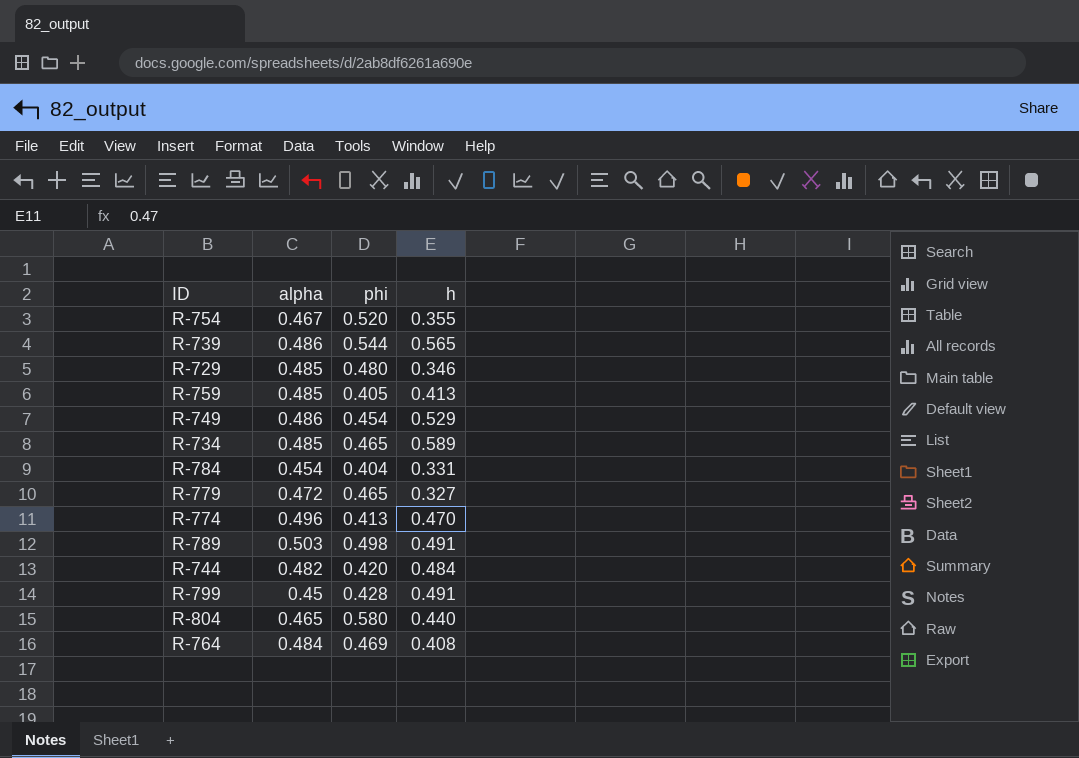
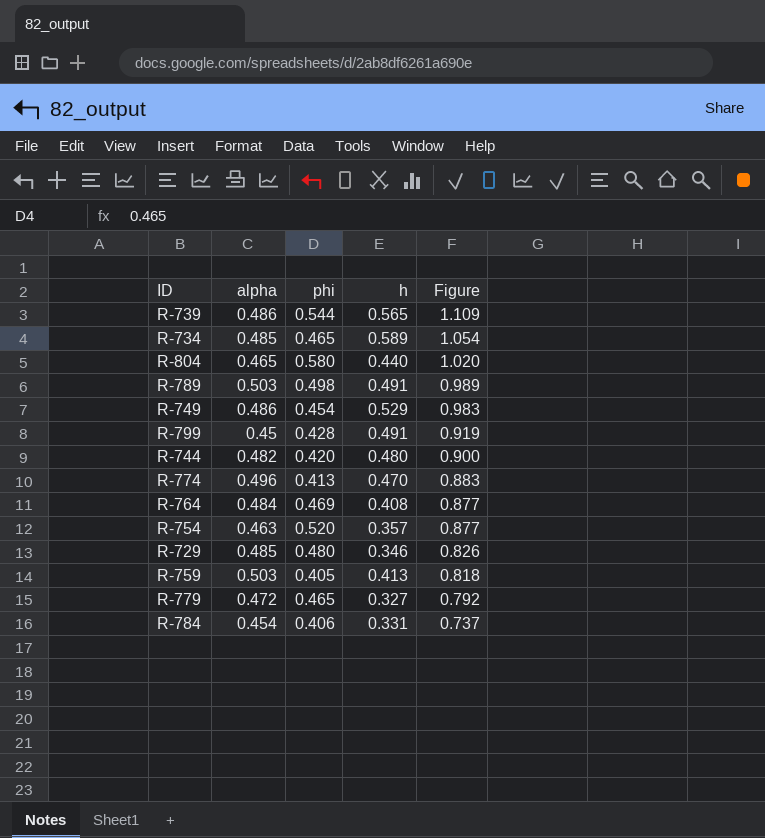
row order: none -> Figure descending
column Figure | formula: none -> [phi] + [h]
R-744 | h: 0.484 -> 0.480
R-754 | alpha: 0.467 -> 0.463
R-754 | h: 0.355 -> 0.357
R-759 | alpha: 0.485 -> 0.503
R-784 | phi: 0.404 -> 0.406

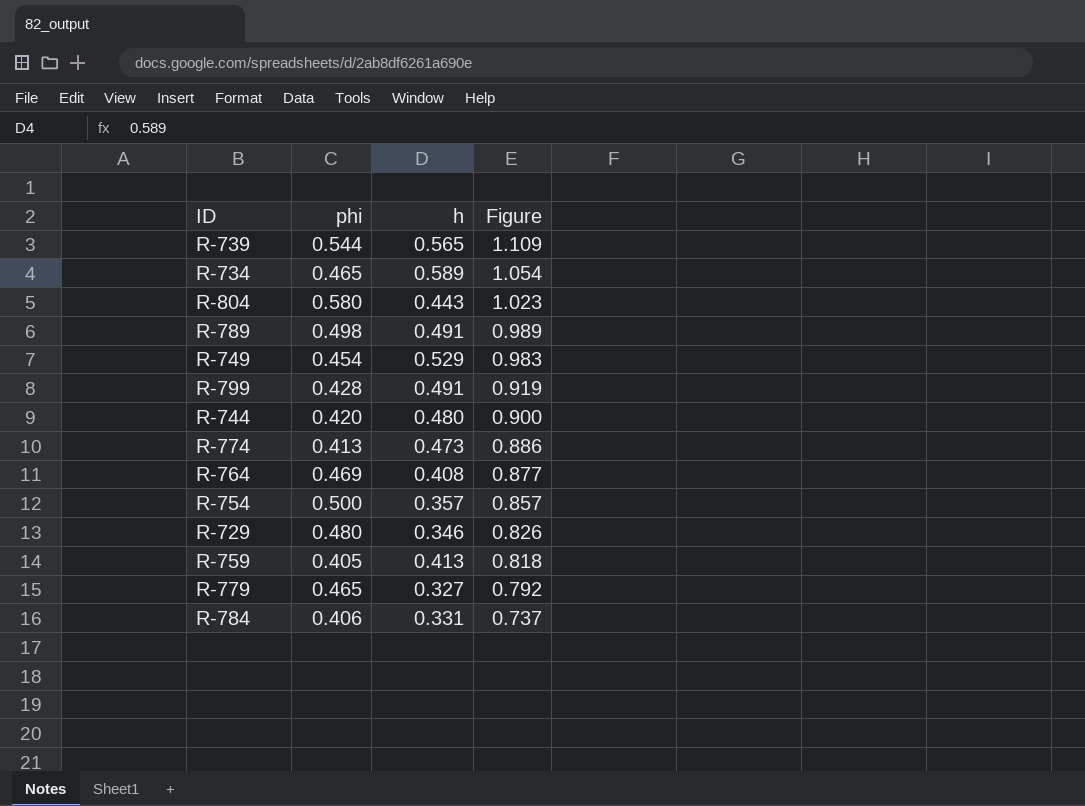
column alpha | position: 2 -> none
R-804 | h: 0.440 -> 0.443
R-804 | Figure: 1.020 -> 1.023
R-774 | h: 0.470 -> 0.473
R-774 | Figure: 0.883 -> 0.886
R-754 | phi: 0.520 -> 0.500
R-754 | Figure: 0.877 -> 0.857

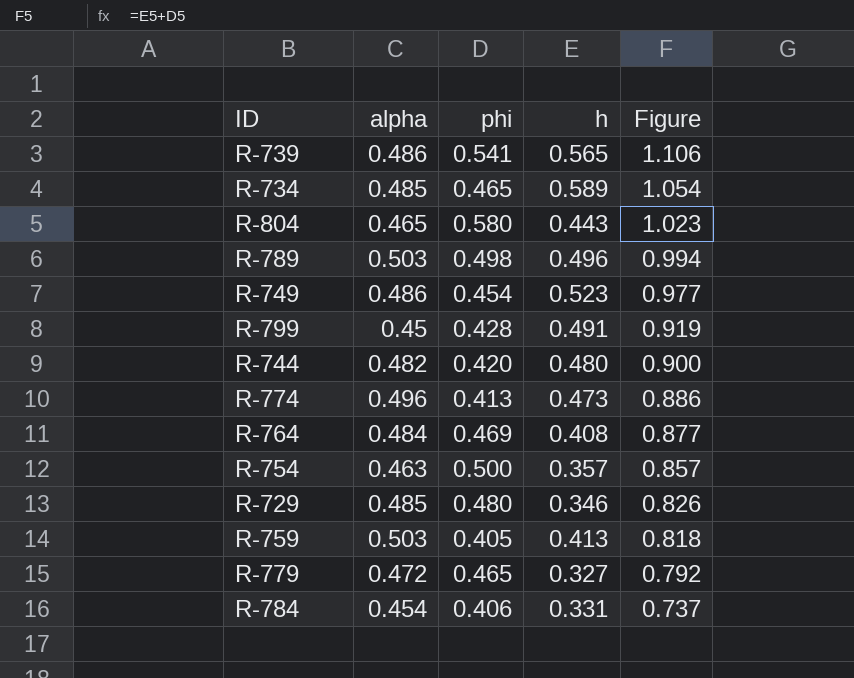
column alpha | position: none -> 2
R-739 | phi: 0.544 -> 0.541
R-739 | Figure: 1.109 -> 1.106
R-789 | h: 0.491 -> 0.496
R-789 | Figure: 0.989 -> 0.994
R-749 | h: 0.529 -> 0.523
R-749 | Figure: 0.983 -> 0.977

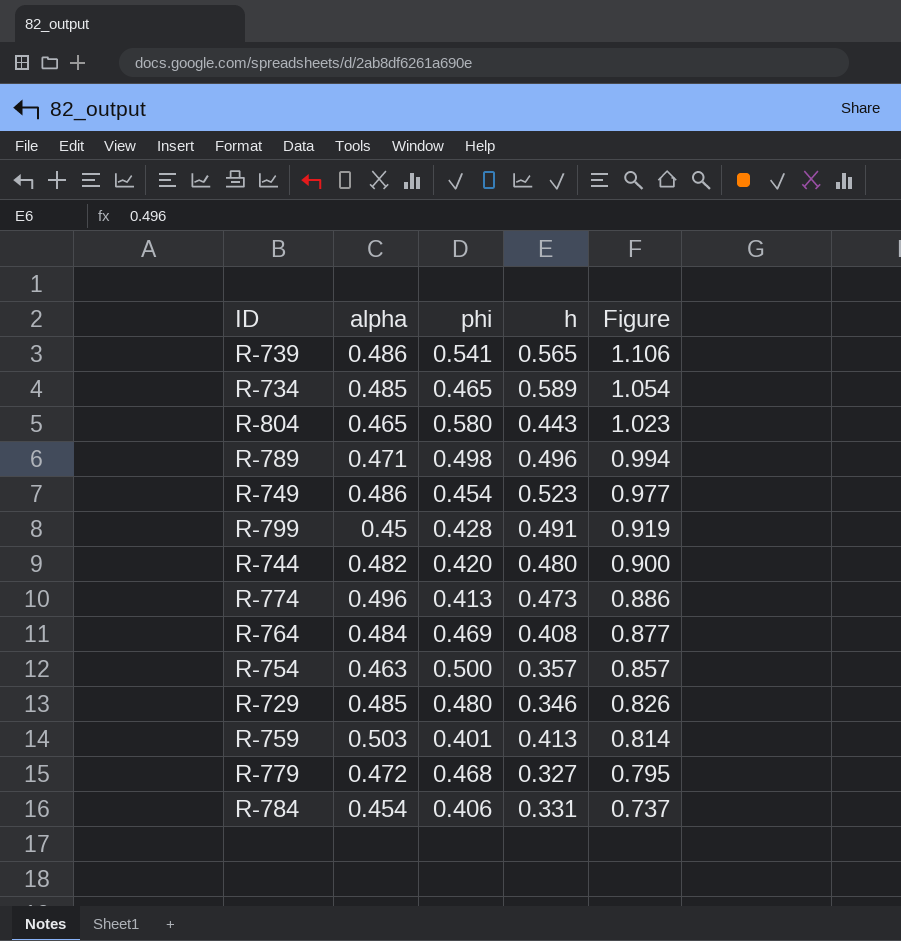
R-789 | alpha: 0.503 -> 0.471
R-759 | phi: 0.405 -> 0.401
R-759 | Figure: 0.818 -> 0.814
R-779 | phi: 0.465 -> 0.468
R-779 | Figure: 0.792 -> 0.795

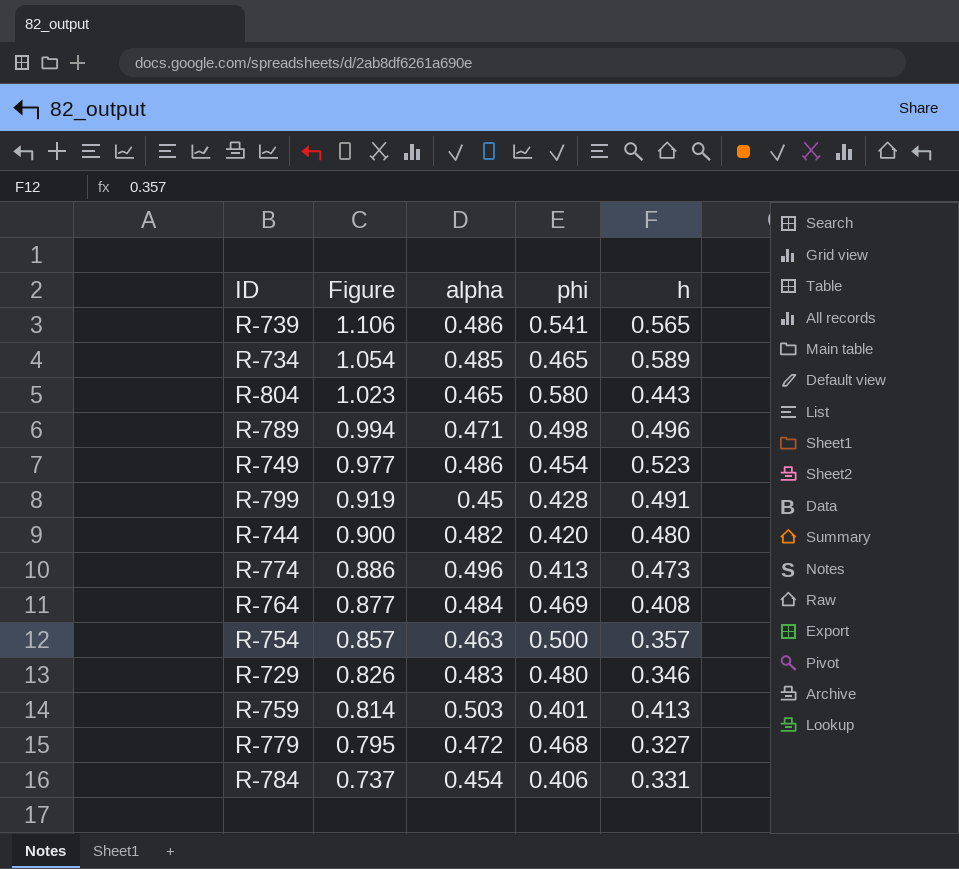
column Figure | position: 5 -> 2
R-729 | alpha: 0.485 -> 0.483

